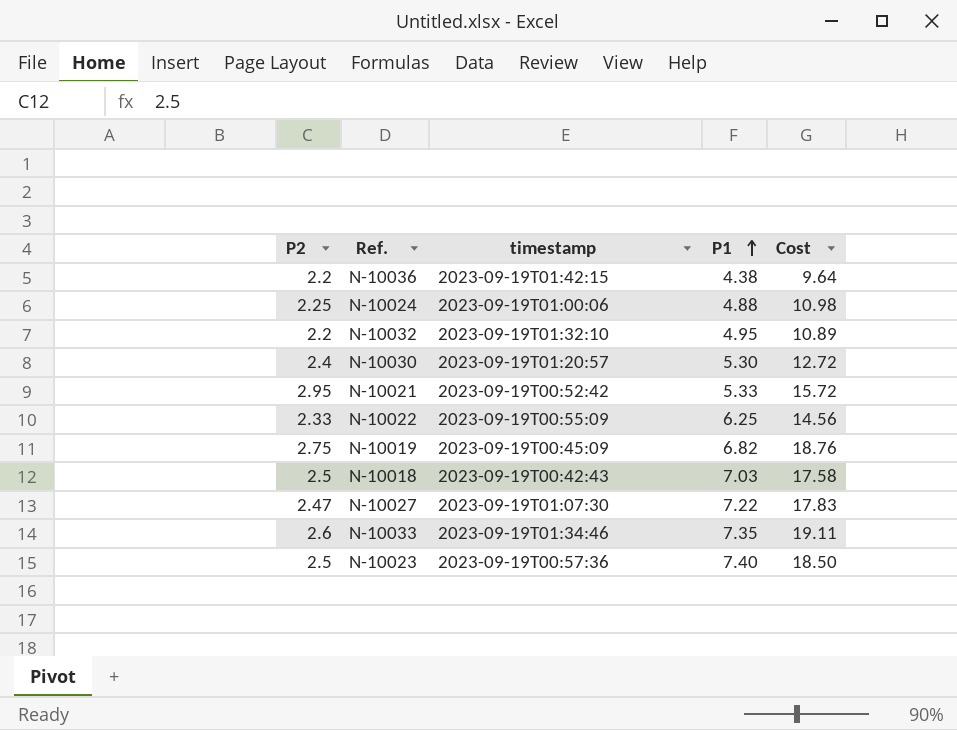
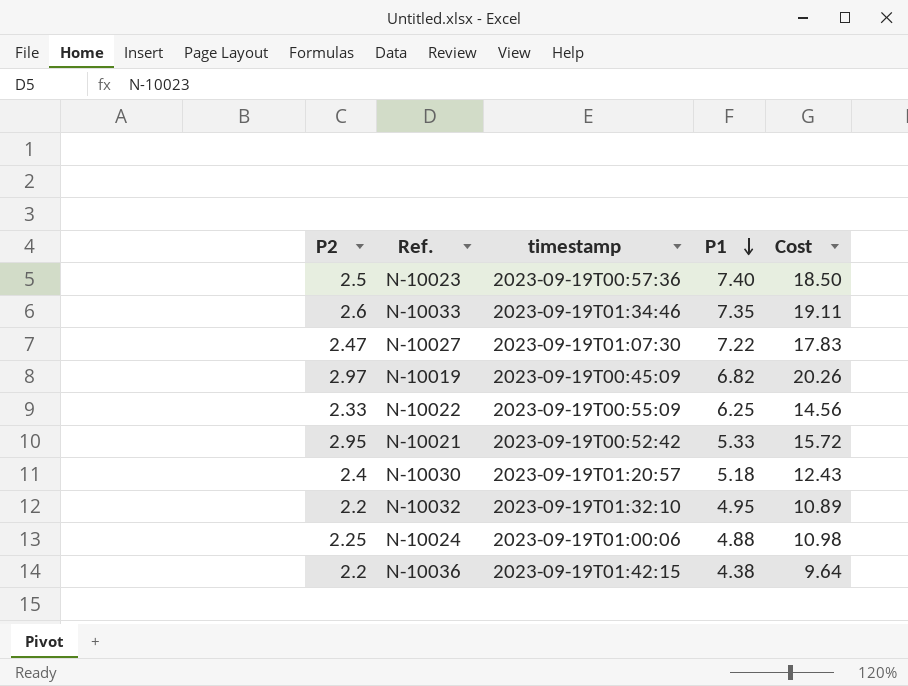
row order: P1 ascending -> P1 descending
row N-10018: 2.5 | 2023-09-19T00:42:43 | 7.03 | 17.58 -> none
N-10019 | P2: 2.75 -> 2.97
N-10019 | Cost: 18.76 -> 20.26
N-10030 | P1: 5.30 -> 5.18
N-10030 | Cost: 12.72 -> 12.43

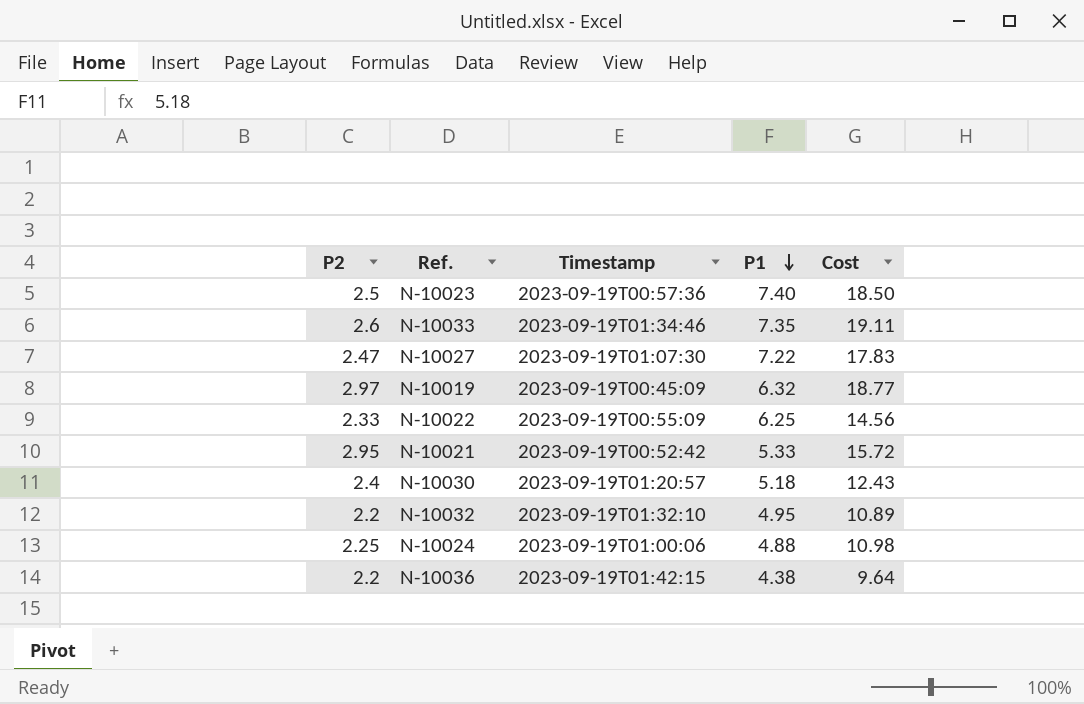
column name: timestamp -> Timestamp
N-10019 | P1: 6.82 -> 6.32
N-10019 | Cost: 20.26 -> 18.77

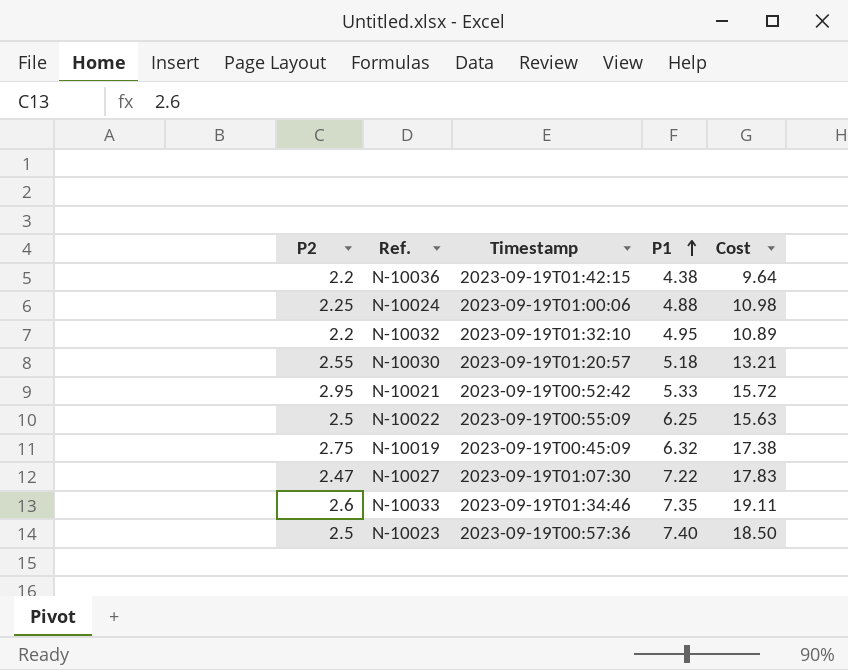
row order: P1 descending -> P1 ascending
N-10030 | P2: 2.4 -> 2.55
N-10030 | Cost: 12.43 -> 13.21
N-10022 | P2: 2.33 -> 2.5
N-10022 | Cost: 14.56 -> 15.63
N-10019 | P2: 2.97 -> 2.75
N-10019 | Cost: 18.77 -> 17.38

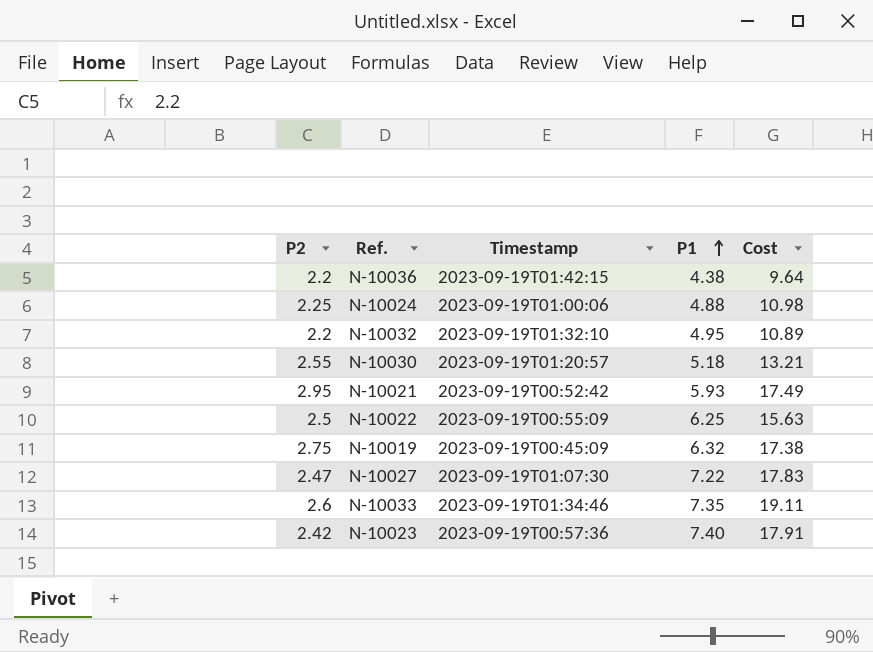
N-10021 | P1: 5.33 -> 5.93
N-10021 | Cost: 15.72 -> 17.49
N-10023 | P2: 2.5 -> 2.42
N-10023 | Cost: 18.50 -> 17.91

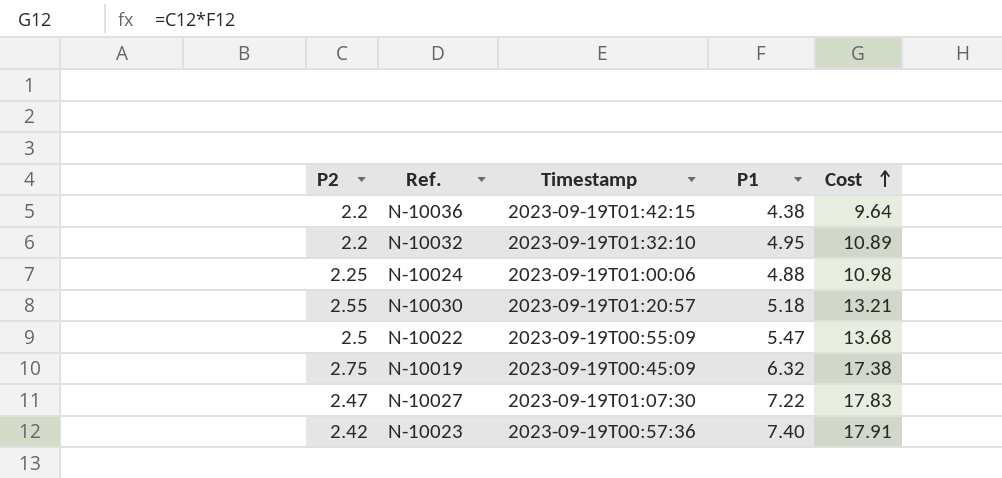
row order: P1 ascending -> Cost ascending
row N-10021: 2.95 | 2023-09-19T00:52:42 | 5.93 | 17.49 -> none
row N-10033: 2.6 | 2023-09-19T01:34:46 | 7.35 | 19.11 -> none
N-10022 | P1: 6.25 -> 5.47
N-10022 | Cost: 15.63 -> 13.68

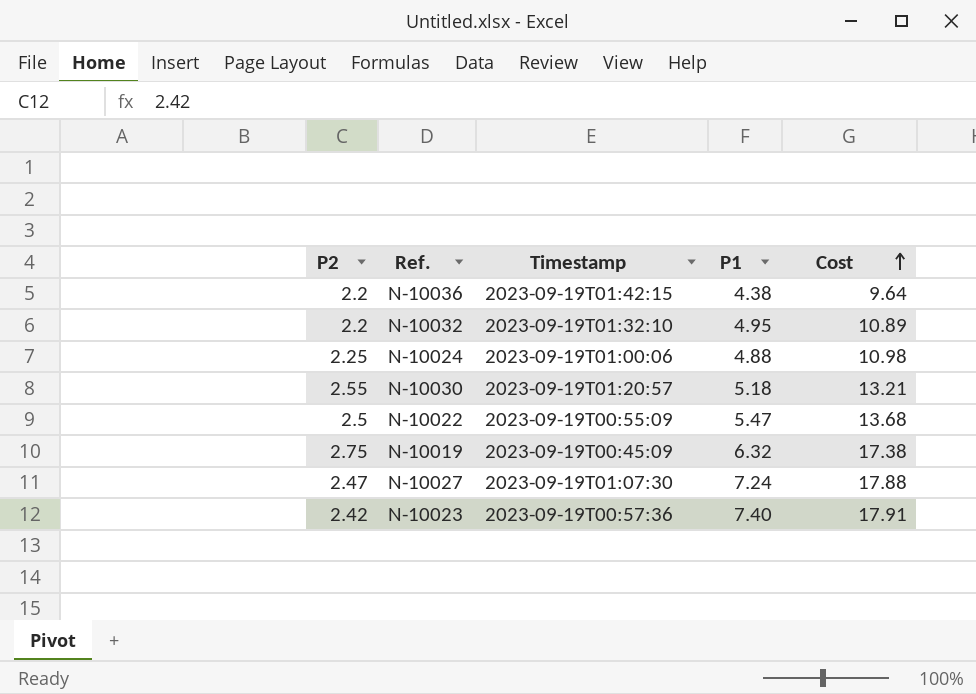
N-10027 | P1: 7.22 -> 7.24
N-10027 | Cost: 17.83 -> 17.88

